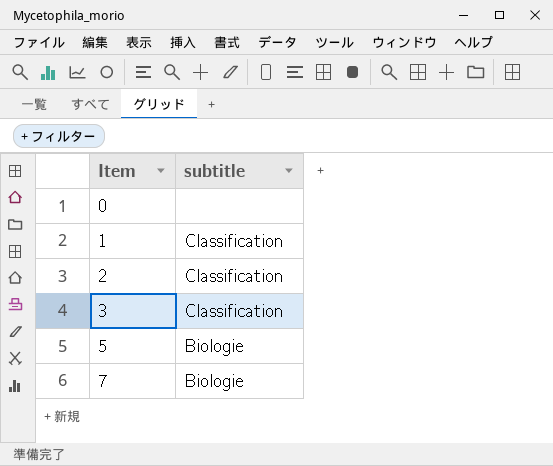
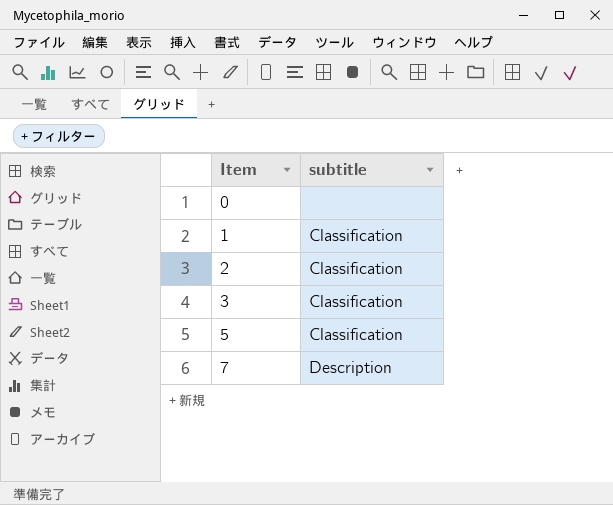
5 | subtitle: Biologie -> Classification
7 | subtitle: Biologie -> Description

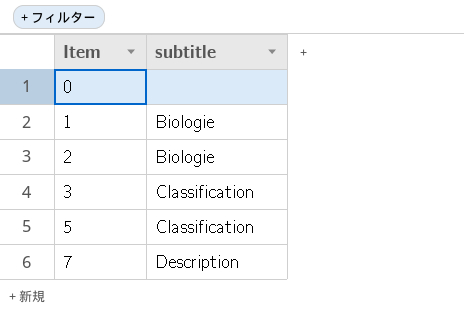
1 | subtitle: Classification -> Biologie
2 | subtitle: Classification -> Biologie

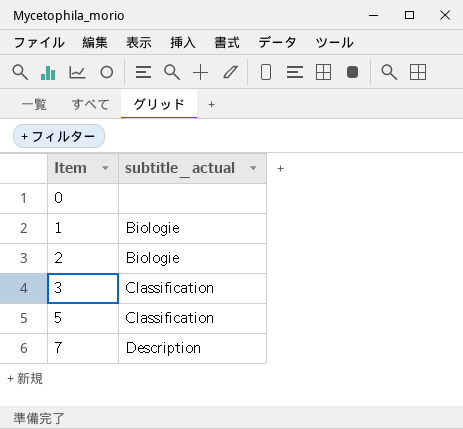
column name: subtitle -> subtitle_actual

